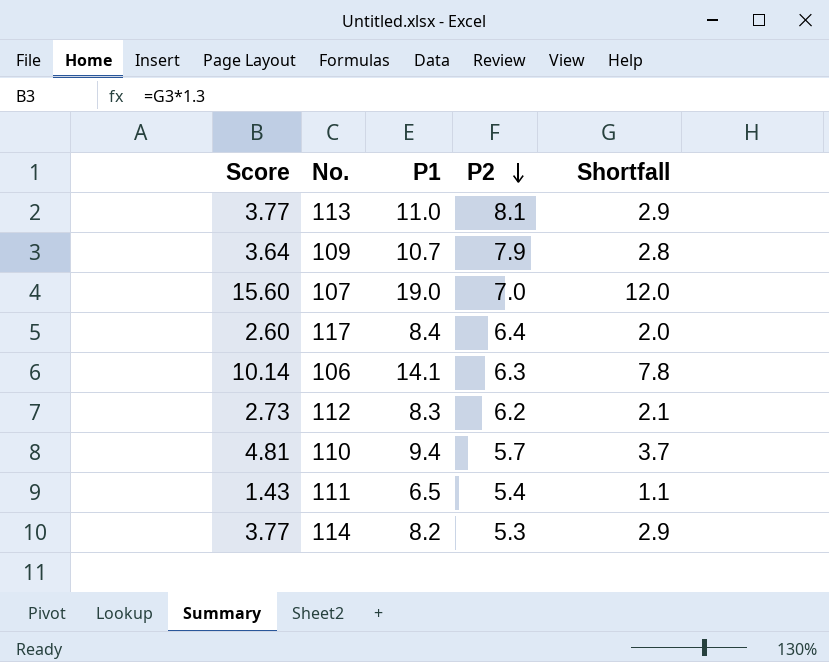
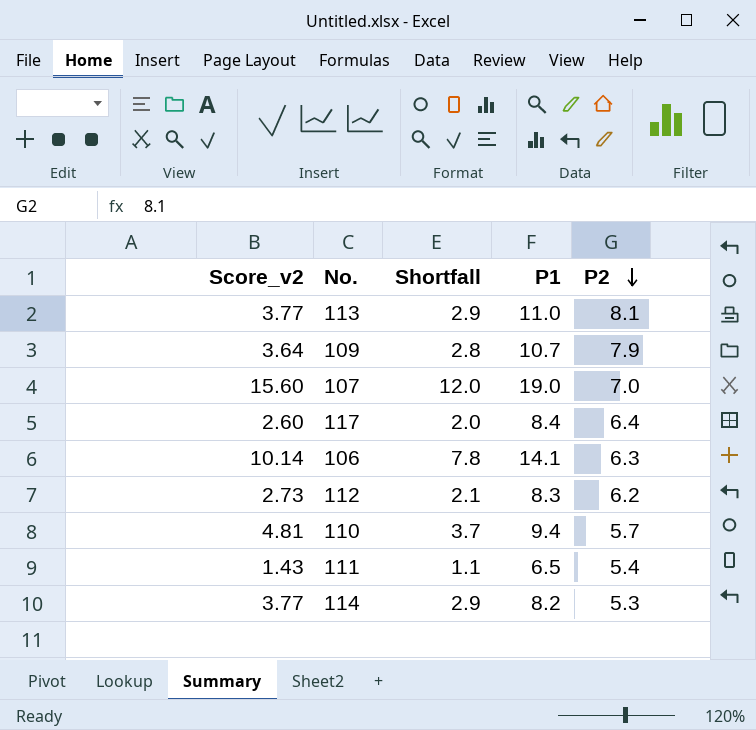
column name: Score -> Score_v2
column Shortfall | position: 5 -> 3

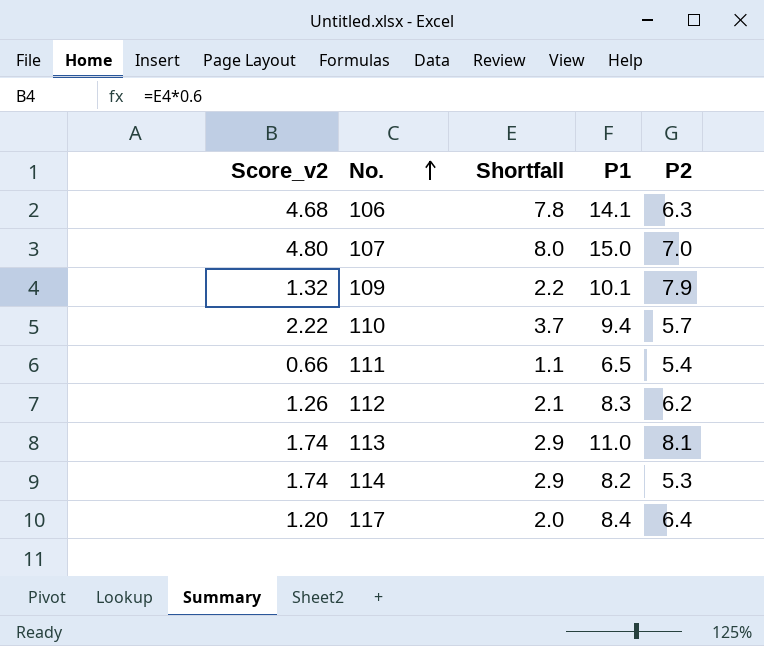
row order: P2 descending -> No. ascending
column Score_v2 | formula: [Shortfall] * 1.3 -> [Shortfall] * 0.6
107 | Shortfall: 12.0 -> 8.0
107 | P1: 19.0 -> 15.0
109 | Shortfall: 2.8 -> 2.2
109 | P1: 10.7 -> 10.1

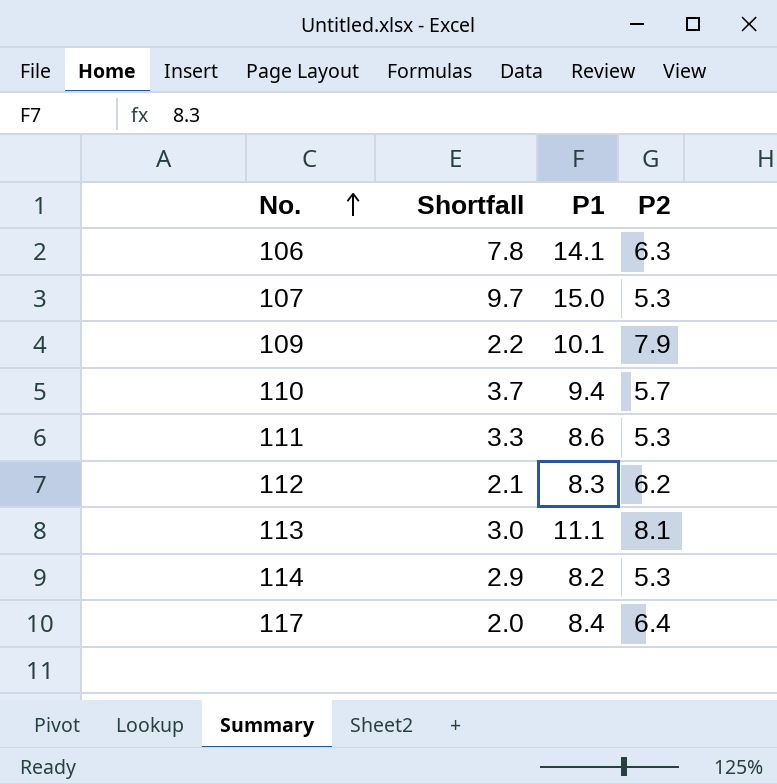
column Score_v2 | formula: [Shortfall] * 0.6 -> none
107 | Shortfall: 8.0 -> 9.7
107 | P2: 7.0 -> 5.3
111 | Shortfall: 1.1 -> 3.3
111 | P1: 6.5 -> 8.6
111 | P2: 5.4 -> 5.3
113 | Shortfall: 2.9 -> 3.0
113 | P1: 11.0 -> 11.1

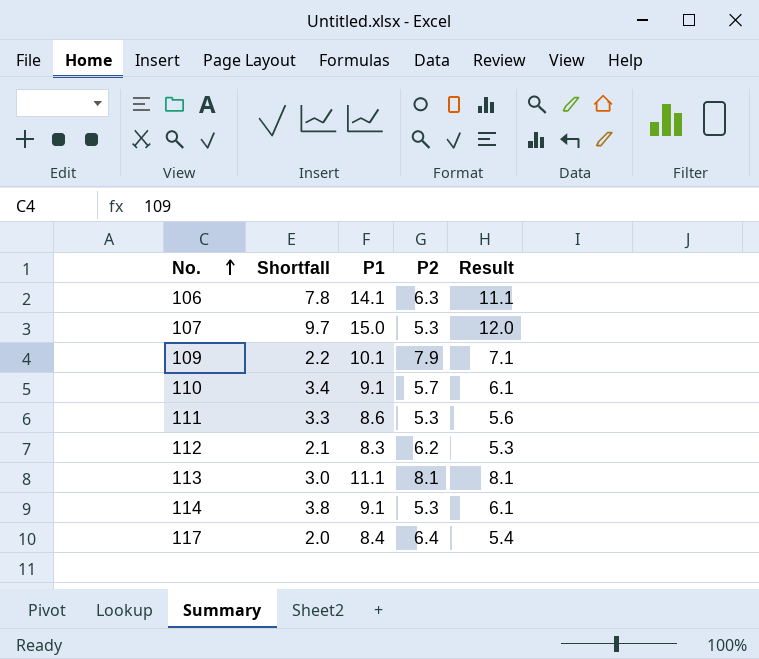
column Result | formula: none -> [P1] - 3
110 | Shortfall: 3.7 -> 3.4
110 | P1: 9.4 -> 9.1
114 | Shortfall: 2.9 -> 3.8
114 | P1: 8.2 -> 9.1

